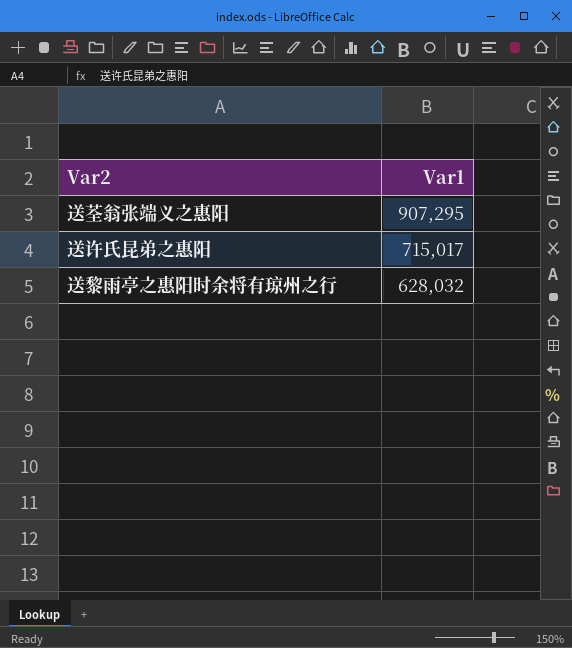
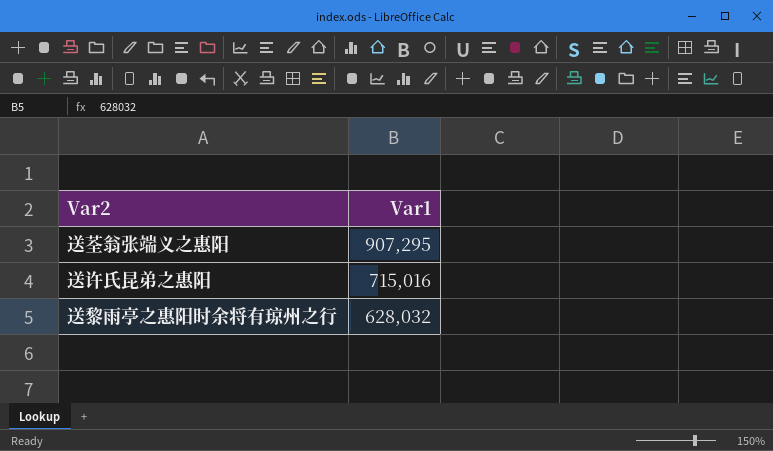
送许氏昆弟之惠阳 | Var1: 715,017 -> 715,016

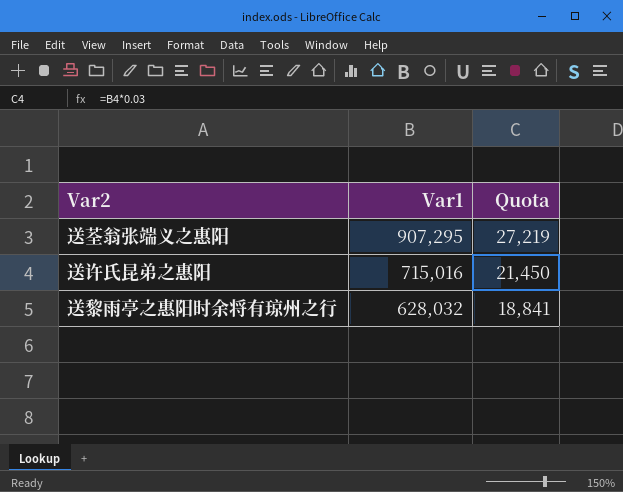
column Quota | formula: none -> [Var1] * 0.03

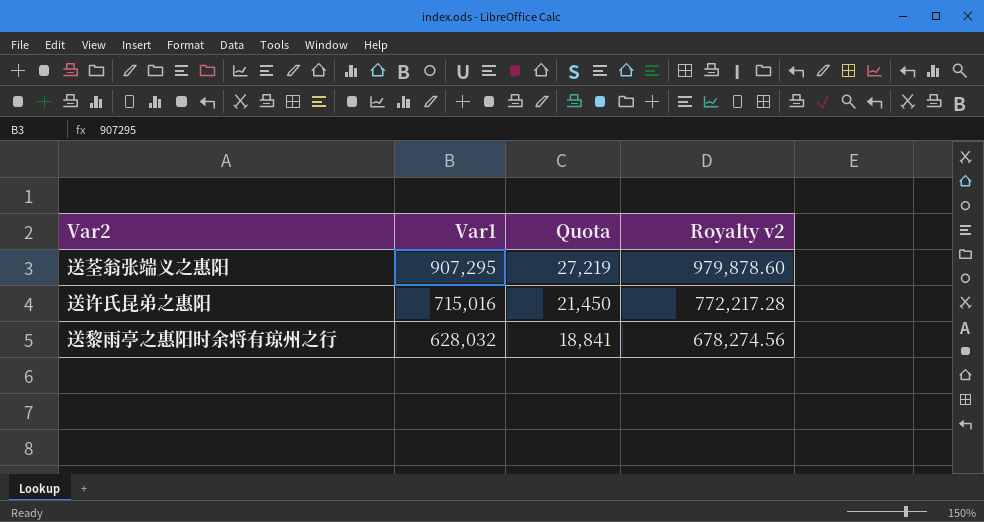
column Royalty v2 | formula: none -> [Var1] * 1.08

